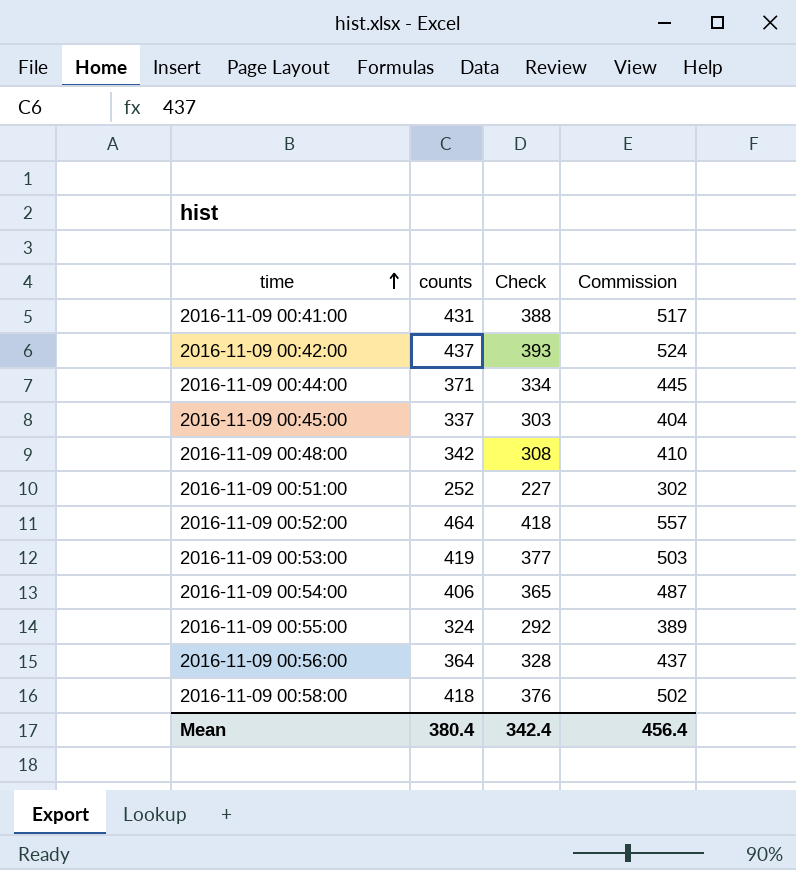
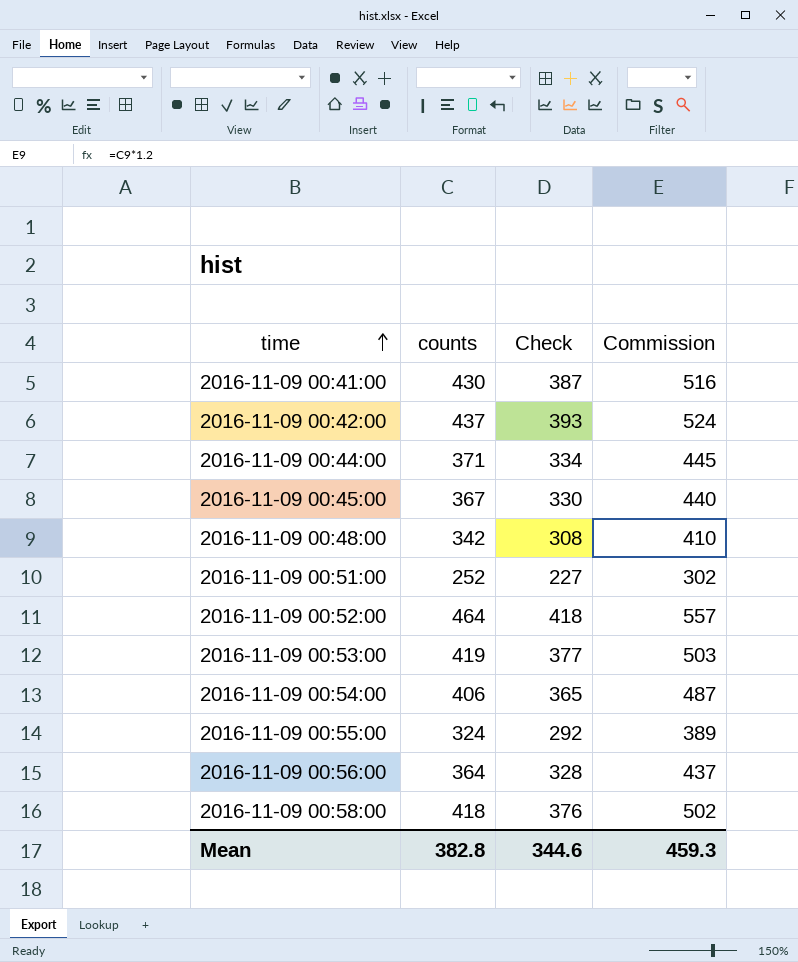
2016-11-09 00:41:00 | counts: 431 -> 430
2016-11-09 00:41:00 | Check: 388 -> 387
2016-11-09 00:41:00 | Commission: 517 -> 516
2016-11-09 00:45:00 | counts: 337 -> 367
2016-11-09 00:45:00 | Check: 303 -> 330
2016-11-09 00:45:00 | Commission: 404 -> 440
Mean | counts: 380.4 -> 382.8
Mean | Check: 342.4 -> 344.6
Mean | Commission: 456.4 -> 459.3

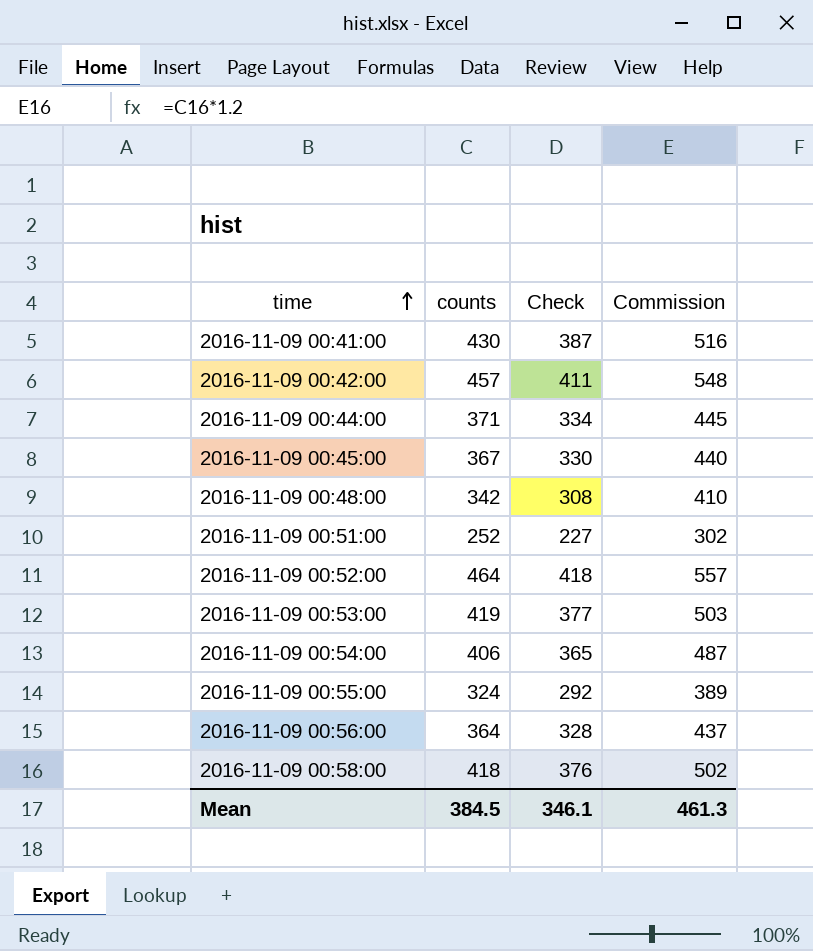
2016-11-09 00:42:00 | counts: 437 -> 457
2016-11-09 00:42:00 | Check: 393 -> 411
2016-11-09 00:42:00 | Commission: 524 -> 548
Mean | counts: 382.8 -> 384.5
Mean | Check: 344.6 -> 346.1
Mean | Commission: 459.3 -> 461.3

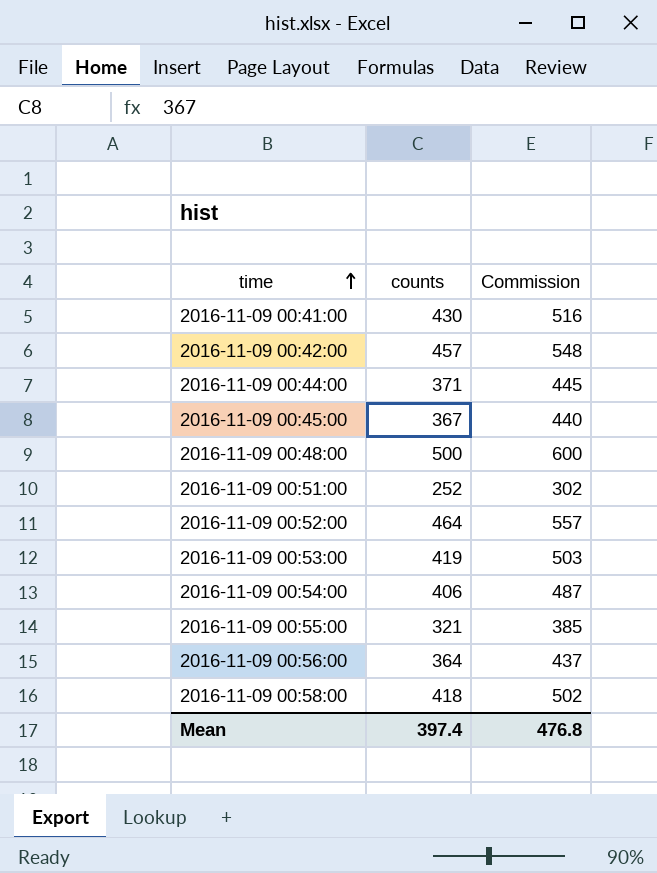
column Check | formula: [counts] * 0.9 -> none
2016-11-09 00:48:00 | counts: 342 -> 500
2016-11-09 00:48:00 | Commission: 410 -> 600
2016-11-09 00:55:00 | counts: 324 -> 321
2016-11-09 00:55:00 | Commission: 389 -> 385
Mean | counts: 384.5 -> 397.4
Mean | Commission: 461.3 -> 476.8

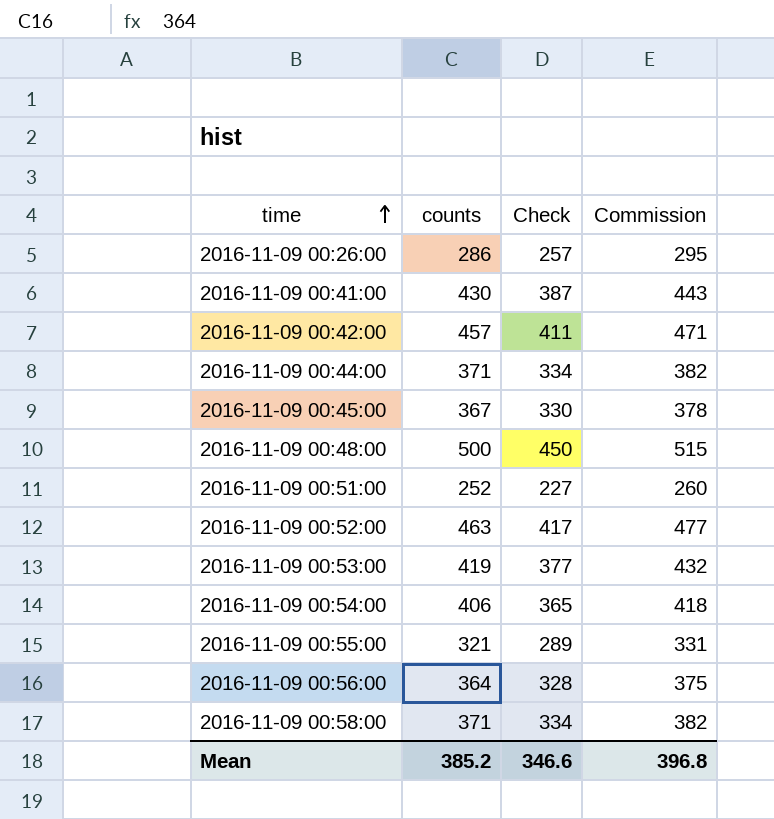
column Check | formula: none -> [counts] * 0.9
column Commission | formula: [counts] * 1.2 -> [counts] * 1.03
row 2016-11-09 00:26:00: none -> 286 | 257 | 295
2016-11-09 00:52:00 | counts: 464 -> 463
2016-11-09 00:58:00 | counts: 418 -> 371
Mean | counts: 397.4 -> 385.2
Mean | Commission: 476.8 -> 396.8

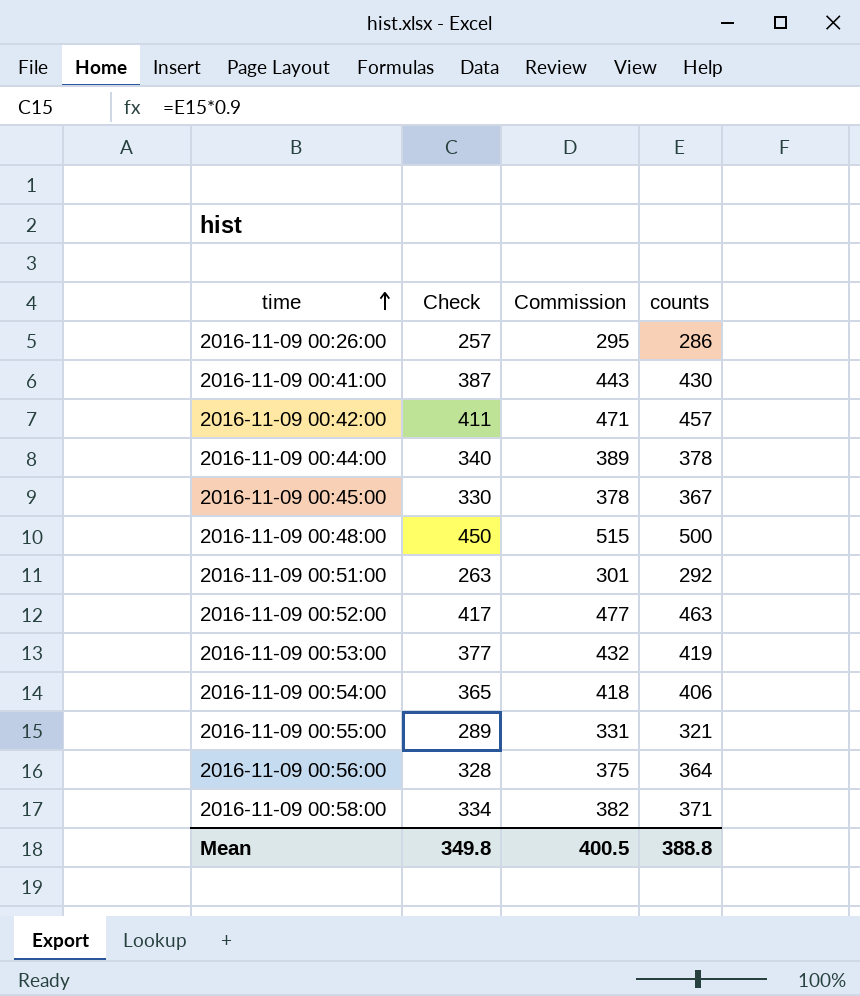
column counts | position: 2 -> 4
2016-11-09 00:44:00 | Check: 334 -> 340
2016-11-09 00:44:00 | Commission: 382 -> 389
2016-11-09 00:44:00 | counts: 371 -> 378
2016-11-09 00:51:00 | Check: 227 -> 263
2016-11-09 00:51:00 | Commission: 260 -> 301
2016-11-09 00:51:00 | counts: 252 -> 292
Mean | Check: 346.6 -> 349.8
Mean | Commission: 396.8 -> 400.5
Mean | counts: 385.2 -> 388.8

